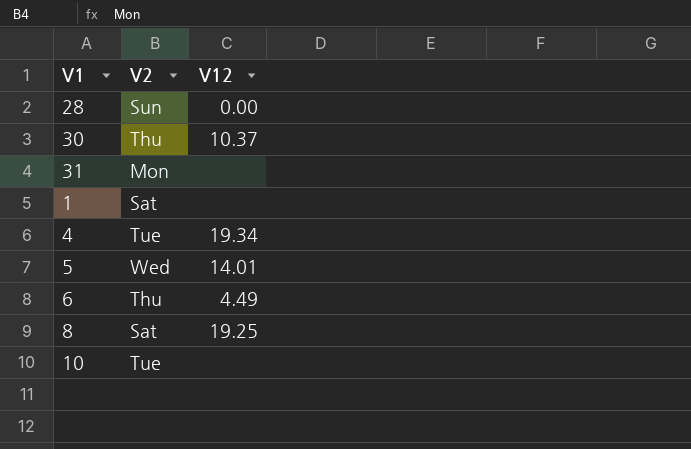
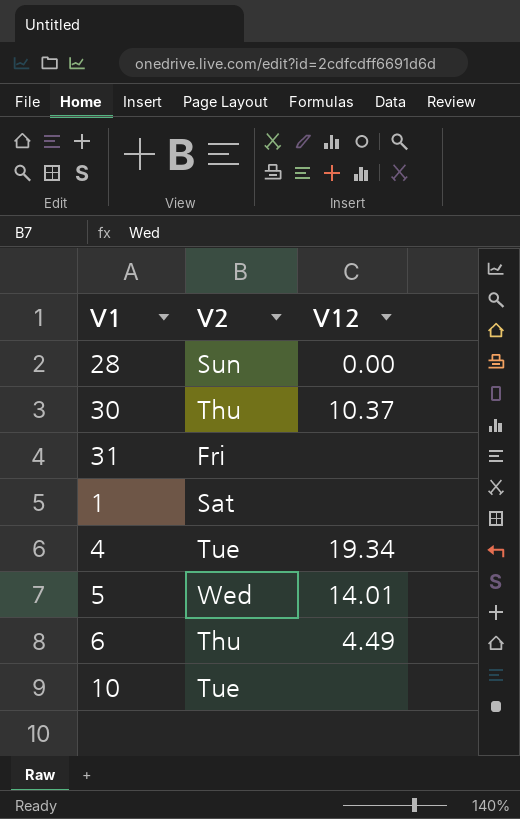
row 8: Sat | 19.25 -> none
31 | V2: Mon -> Fri

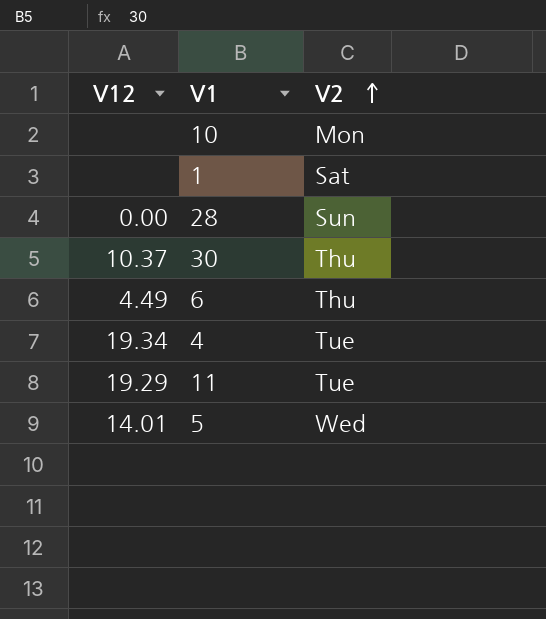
row order: none -> V2 ascending
column V12 | position: 3 -> 1
row 31: Fri | none -> none
10 | V2: Tue -> Mon
row 11: none -> 19.29 | Tue

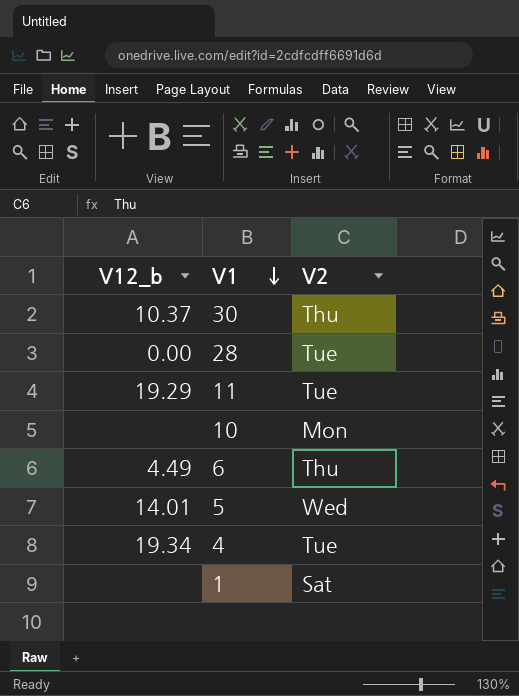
row order: V2 ascending -> V1 descending
column name: V12 -> V12_b
28 | V2: Sun -> Tue

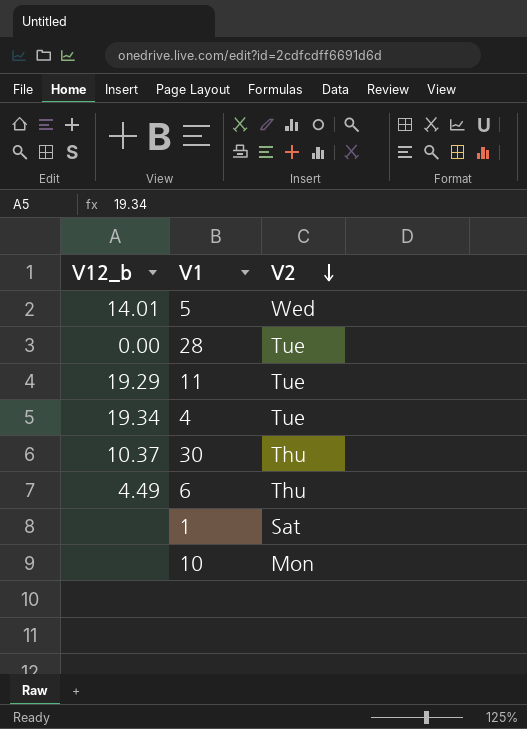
row order: V1 descending -> V2 descending

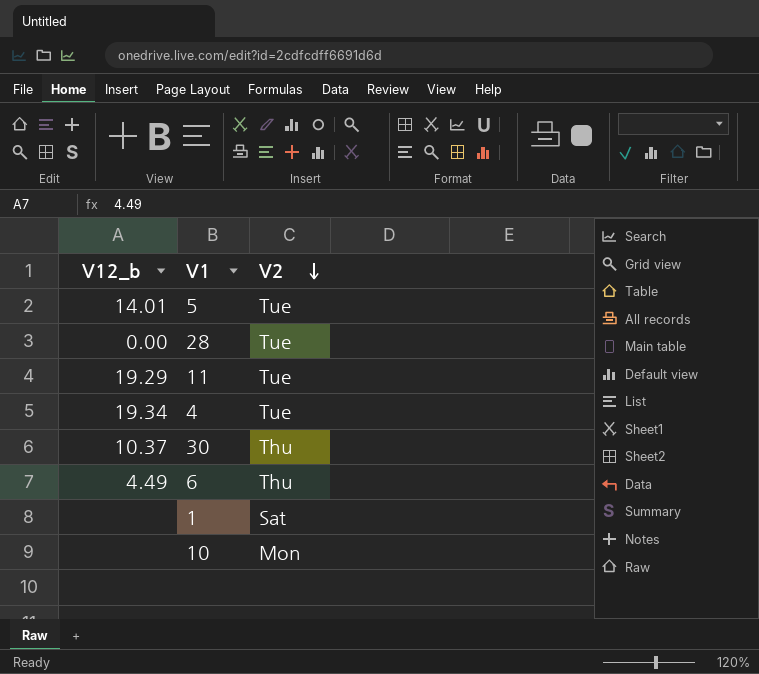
5 | V2: Wed -> Tue

